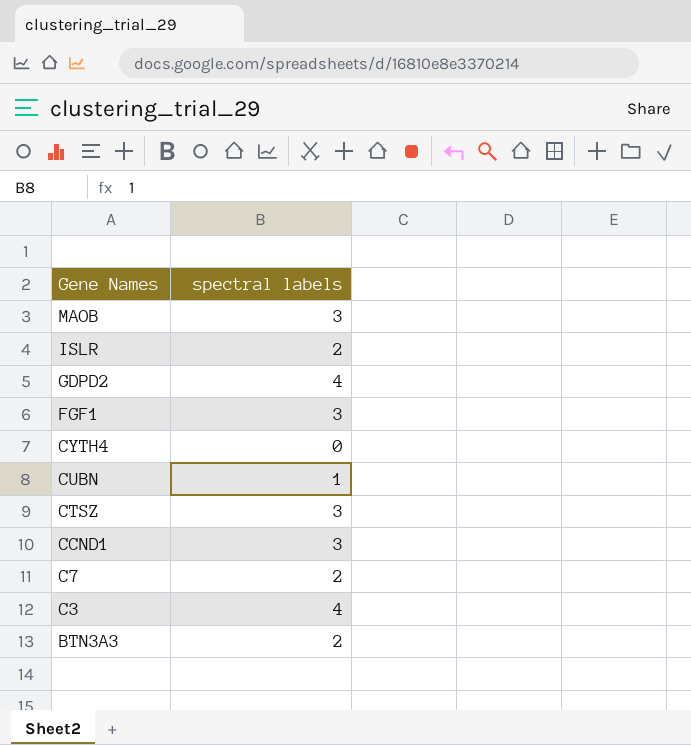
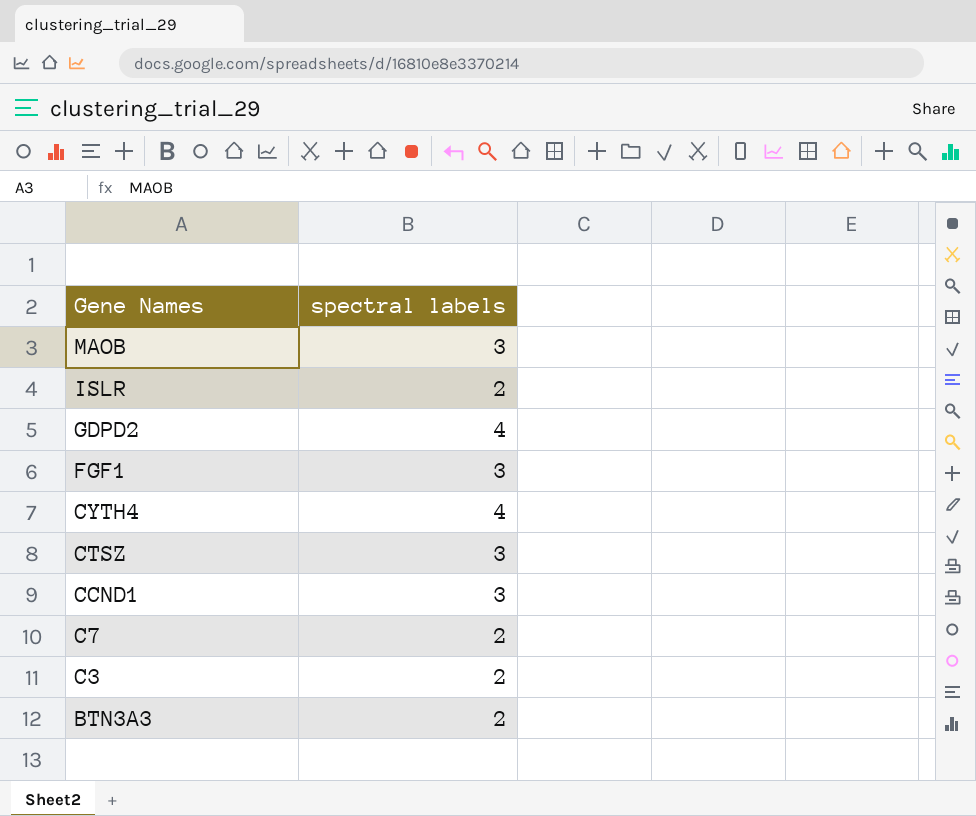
row CUBN: 1 -> none
CYTH4 | spectral labels: 0 -> 4
C3 | spectral labels: 4 -> 2

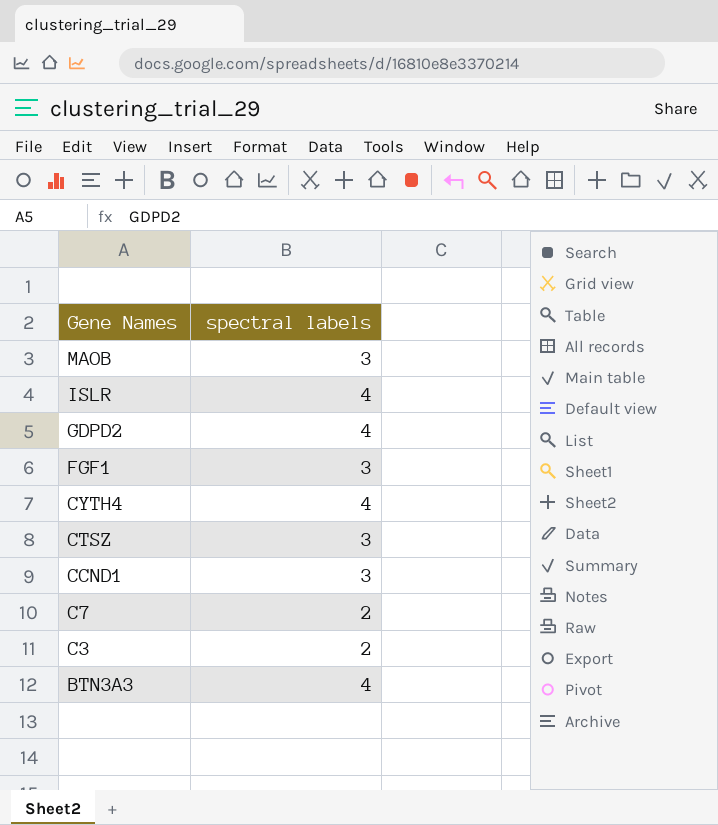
ISLR | spectral labels: 2 -> 4
BTN3A3 | spectral labels: 2 -> 4

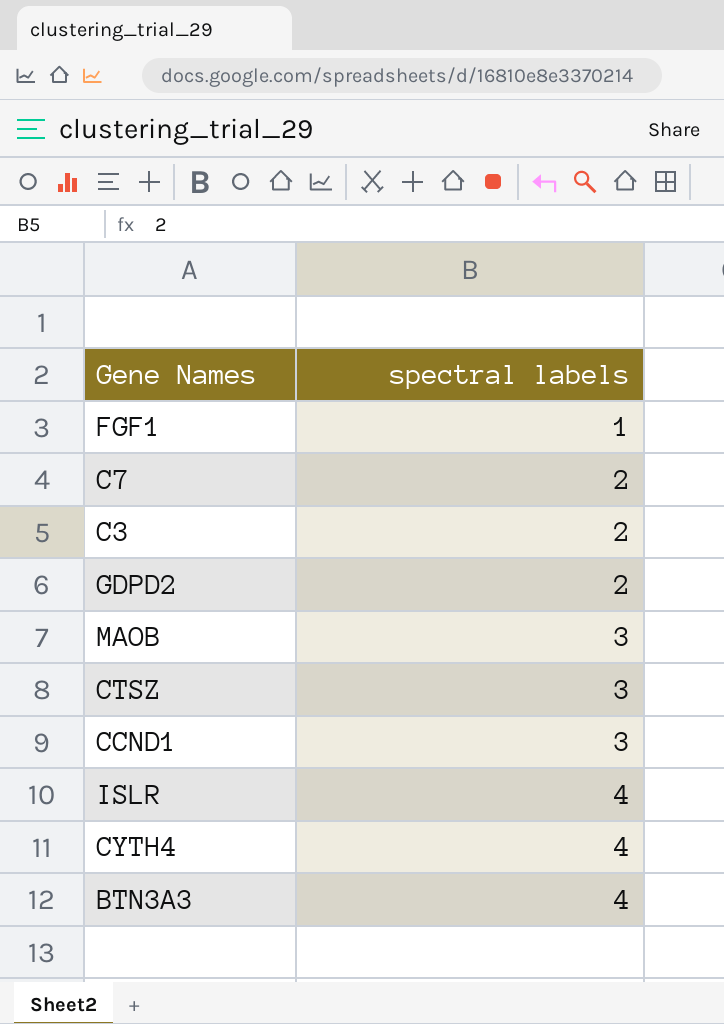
row order: Gene Names descending -> spectral labels ascending
FGF1 | spectral labels: 3 -> 1
GDPD2 | spectral labels: 4 -> 2

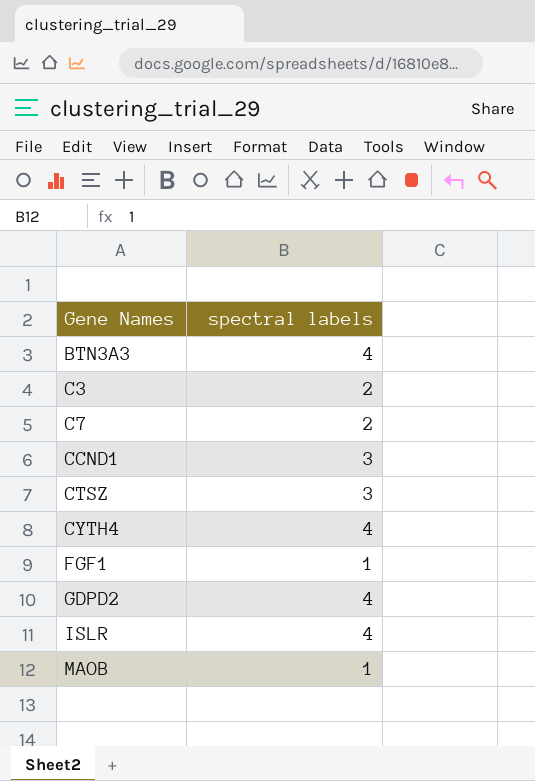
row order: spectral labels ascending -> Gene Names ascending
GDPD2 | spectral labels: 2 -> 4
MAOB | spectral labels: 3 -> 1

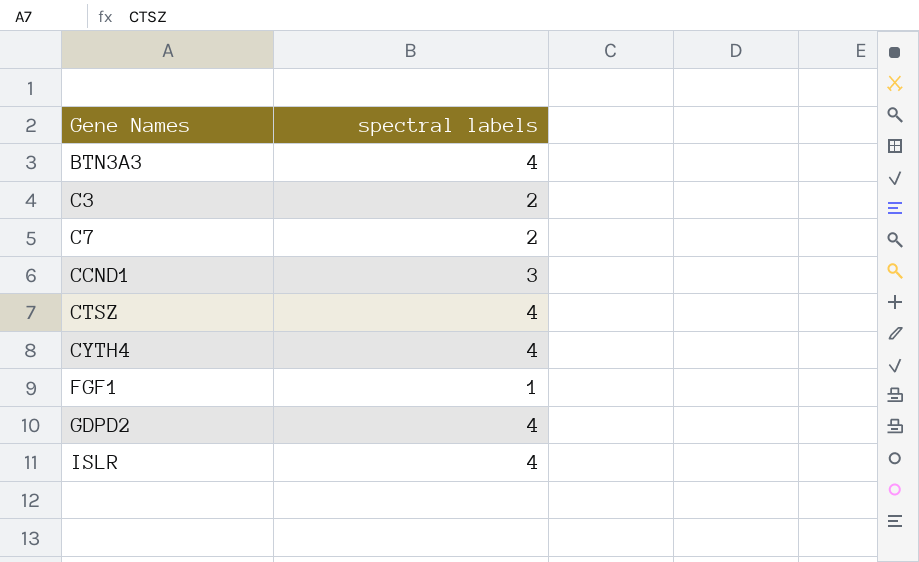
row MAOB: 1 -> none
CTSZ | spectral labels: 3 -> 4

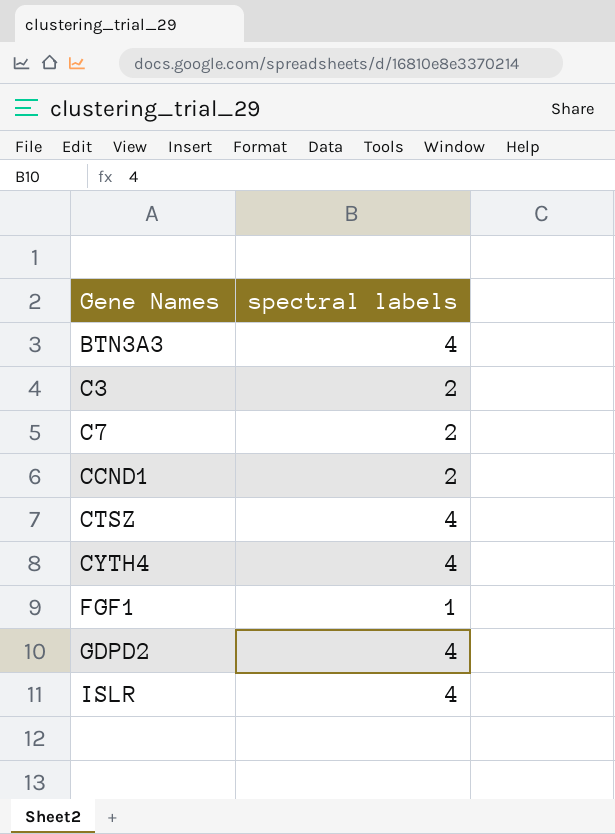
CCND1 | spectral labels: 3 -> 2

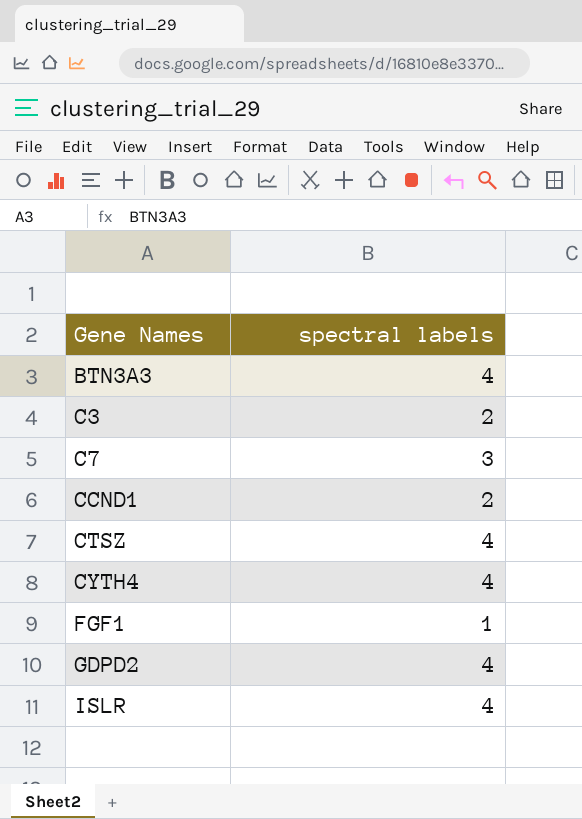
C7 | spectral labels: 2 -> 3

